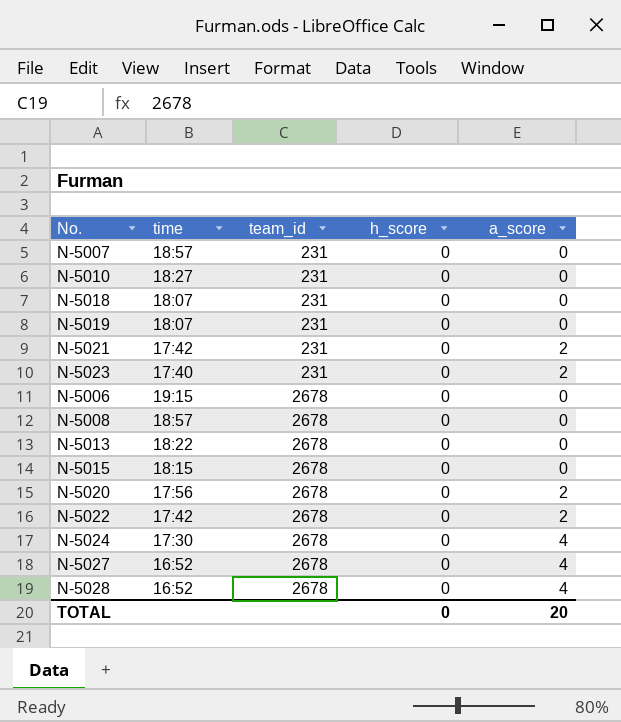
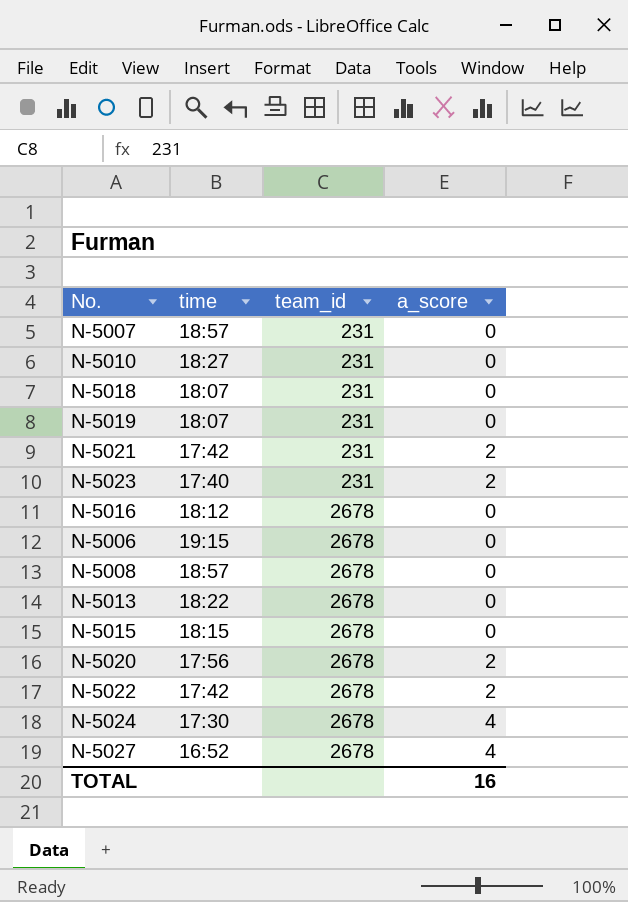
column h_score | position: 4 -> none
row N-5028: 16:52 | 2678 | 0 | 4 -> none
row N-5016: none -> 18:12 | 2678 | 0
TOTAL | a_score: 20 -> 16

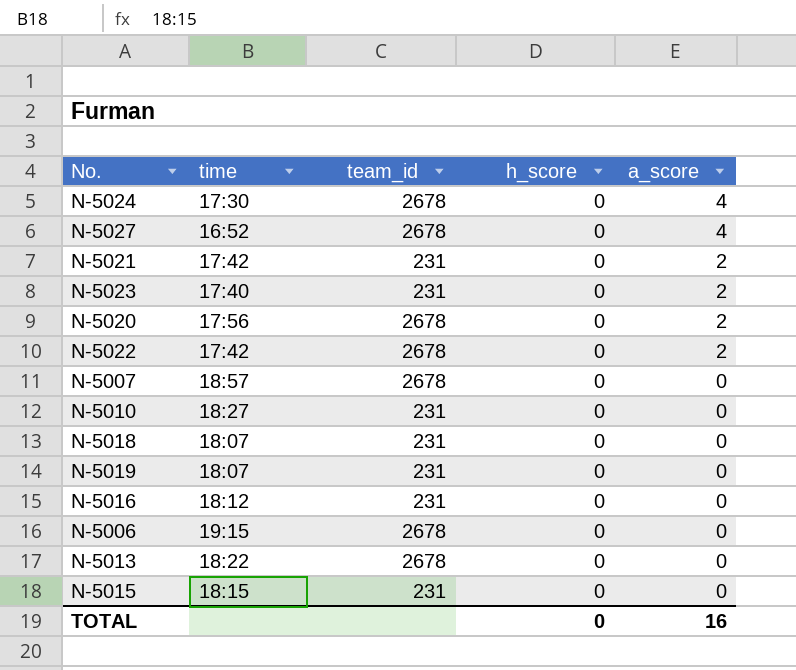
row order: team_id ascending -> a_score descending
column h_score | position: none -> 4
row N-5008: 18:57 | 2678 | 0 -> none
N-5007 | team_id: 231 -> 2678
N-5016 | team_id: 2678 -> 231
N-5015 | team_id: 2678 -> 231

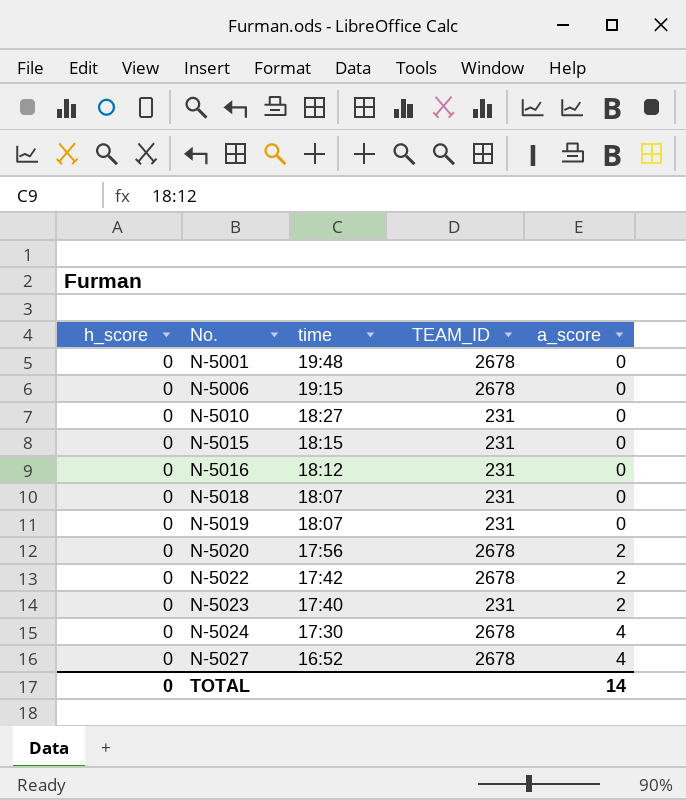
row order: a_score descending -> No. ascending
column h_score | position: 4 -> 1
column name: team_id -> TEAM_ID
row N-5021: 17:42 | 231 | 0 | 2 -> none
row N-5007: 18:57 | 2678 | 0 | 0 -> none
row N-5013: 18:22 | 2678 | 0 | 0 -> none
row N-5001: none -> 0 | 19:48 | 2678 | 0
TOTAL | a_score: 16 -> 14

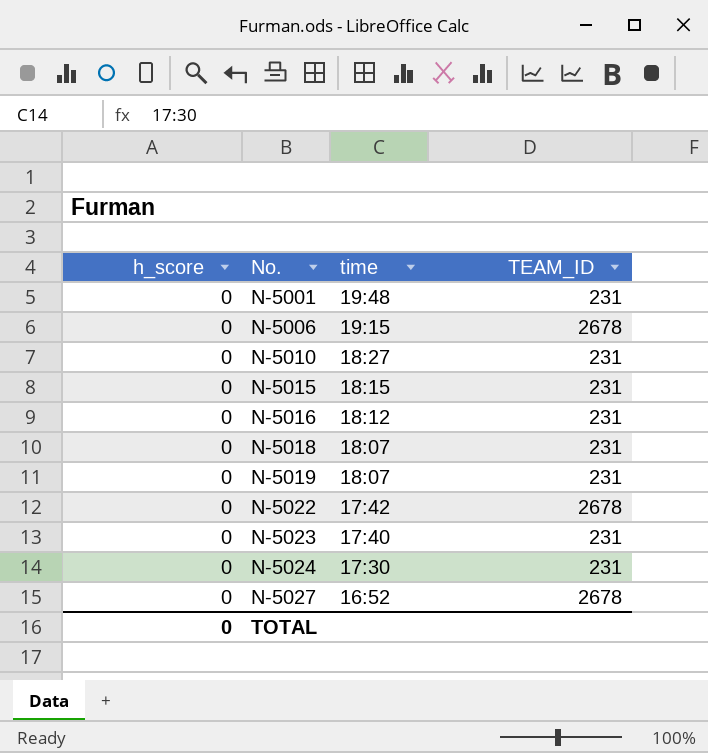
column a_score | position: 5 -> none
row N-5020: 0 | 17:56 | 2678 | 2 -> none
N-5001 | TEAM_ID: 2678 -> 231
N-5024 | TEAM_ID: 2678 -> 231

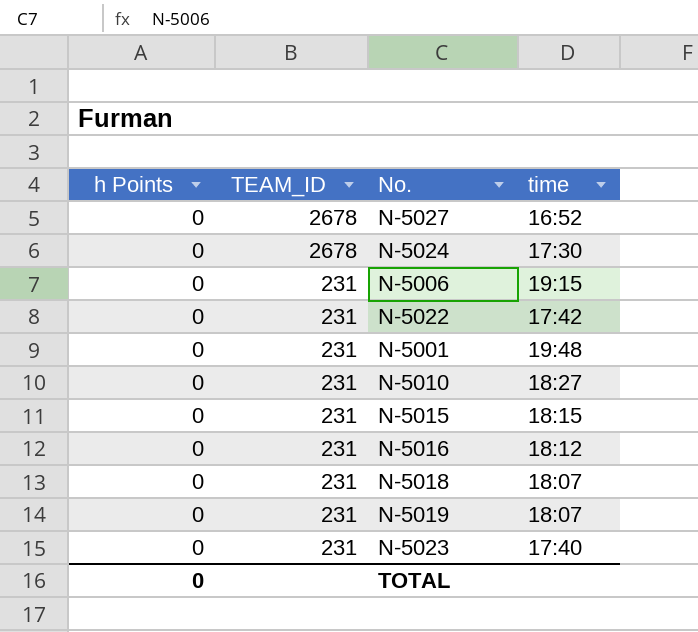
row order: No. ascending -> TEAM_ID descending
column name: h_score -> h Points
column TEAM_ID | position: 4 -> 2
N-5024 | TEAM_ID: 231 -> 2678
N-5006 | TEAM_ID: 2678 -> 231
N-5022 | TEAM_ID: 2678 -> 231

